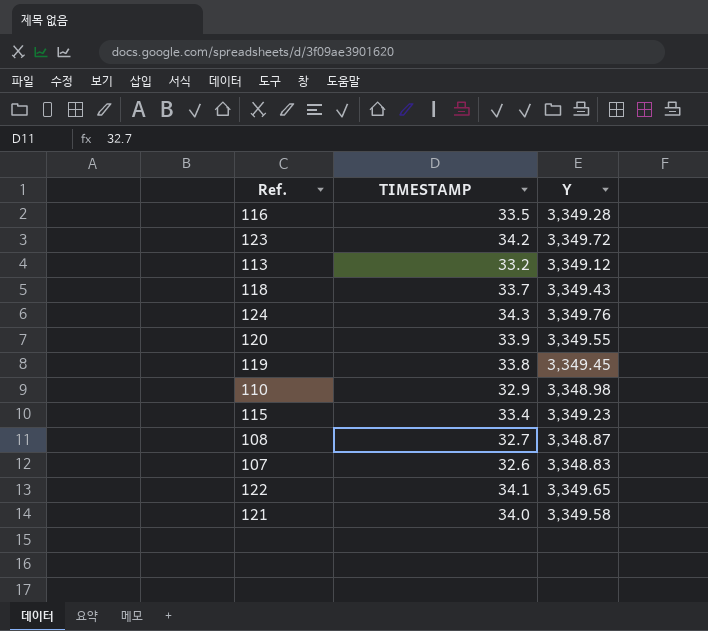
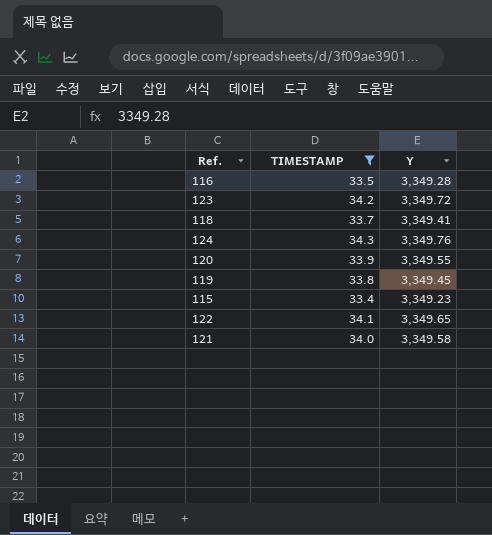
filter: none -> TIMESTAMP >= 33.4
118 | Y: 3,349.43 -> 3,349.41

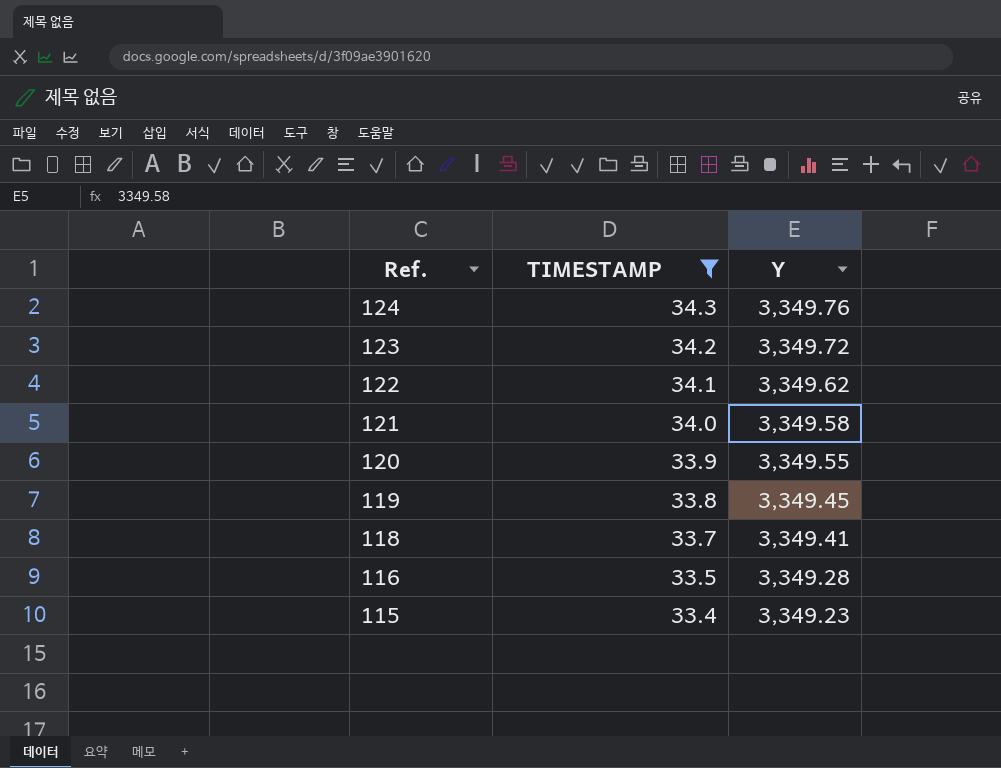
row order: none -> Ref. descending
122 | Y: 3,349.65 -> 3,349.62

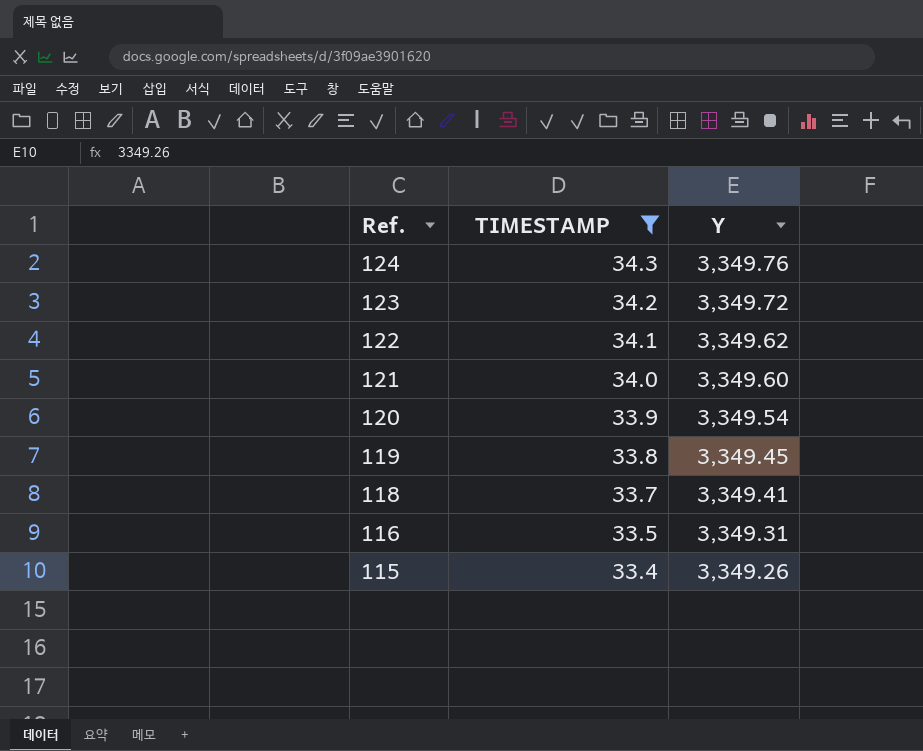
121 | Y: 3,349.58 -> 3,349.60
120 | Y: 3,349.55 -> 3,349.54
116 | Y: 3,349.28 -> 3,349.31
115 | Y: 3,349.23 -> 3,349.26

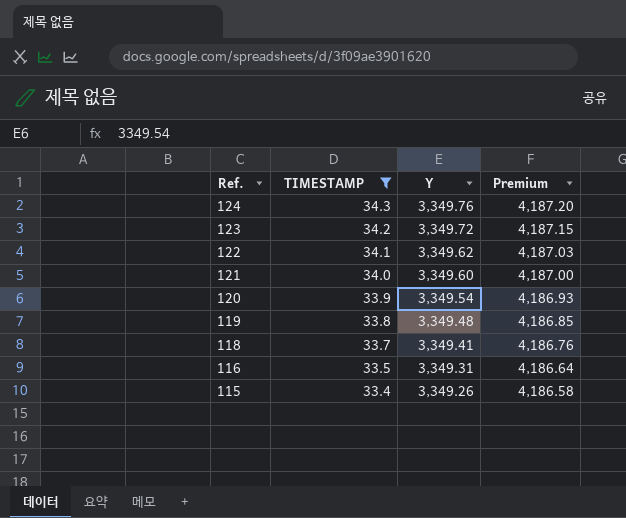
column Premium | formula: none -> [Y] * 1.25
119 | Y: 3,349.45 -> 3,349.48

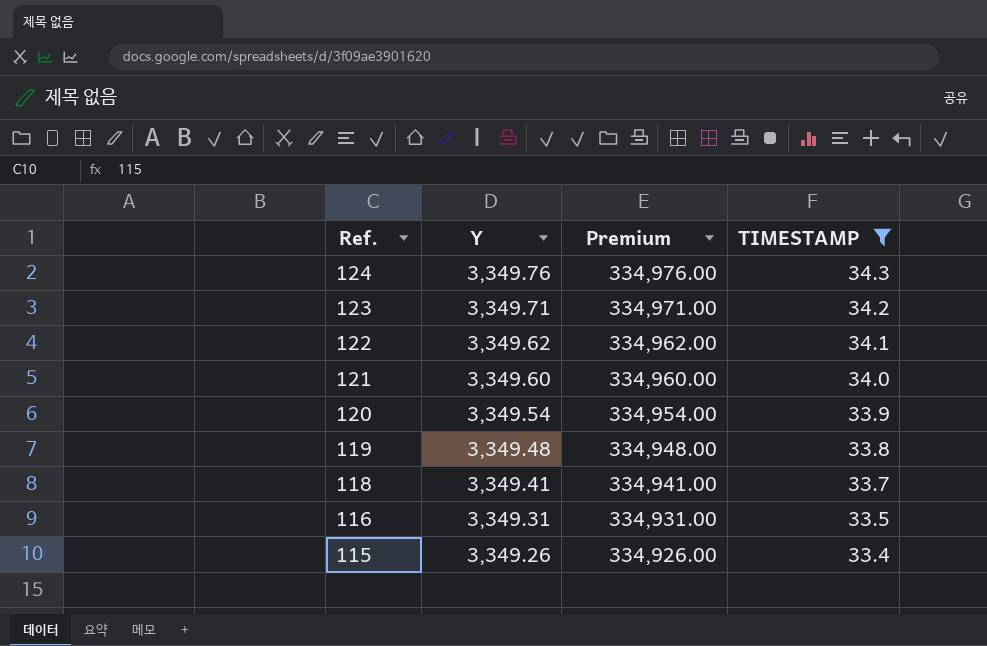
column Premium | formula: [Y] * 1.25 -> [Y] * 100
column TIMESTAMP | position: 2 -> 4
123 | Y: 3,349.72 -> 3,349.71

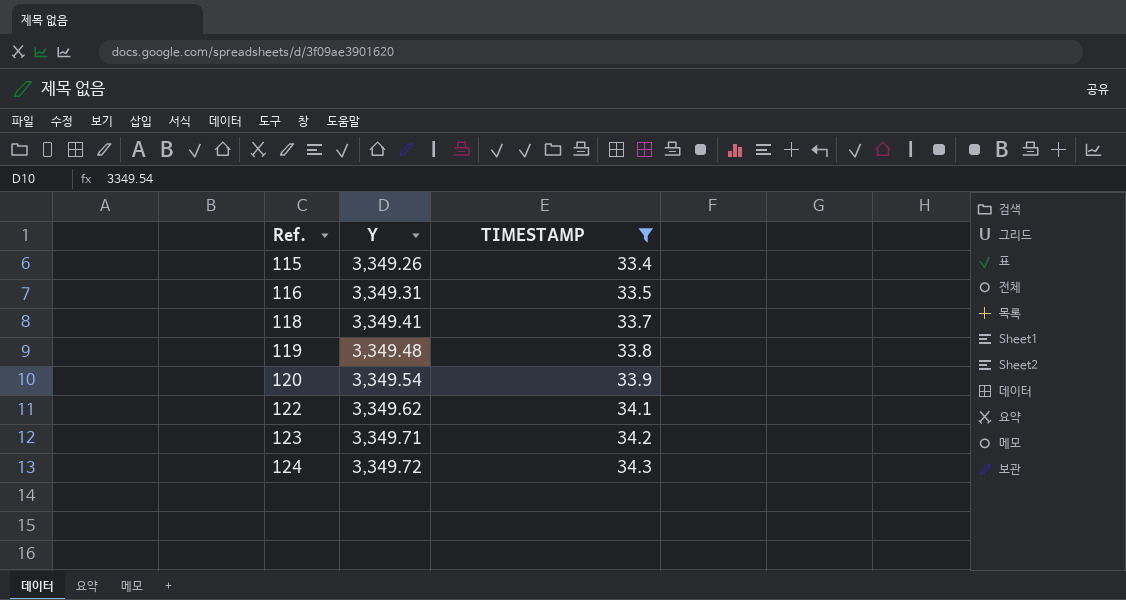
row order: Ref. descending -> Ref. ascending
column Premium | formula: [Y] * 100 -> none
row 121: 3,349.60 | 334,960.00 | 34.0 -> none
124 | Y: 3,349.76 -> 3,349.72

